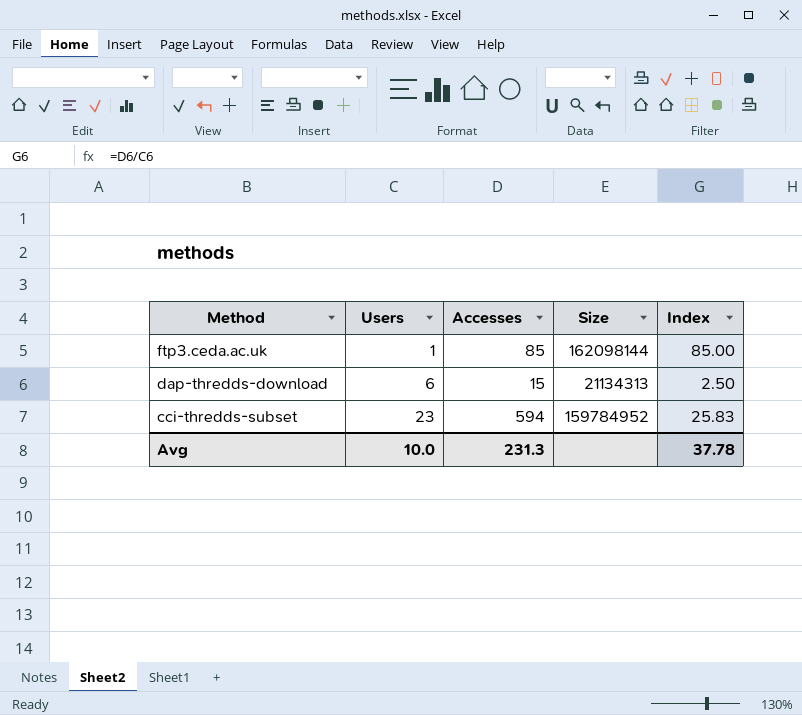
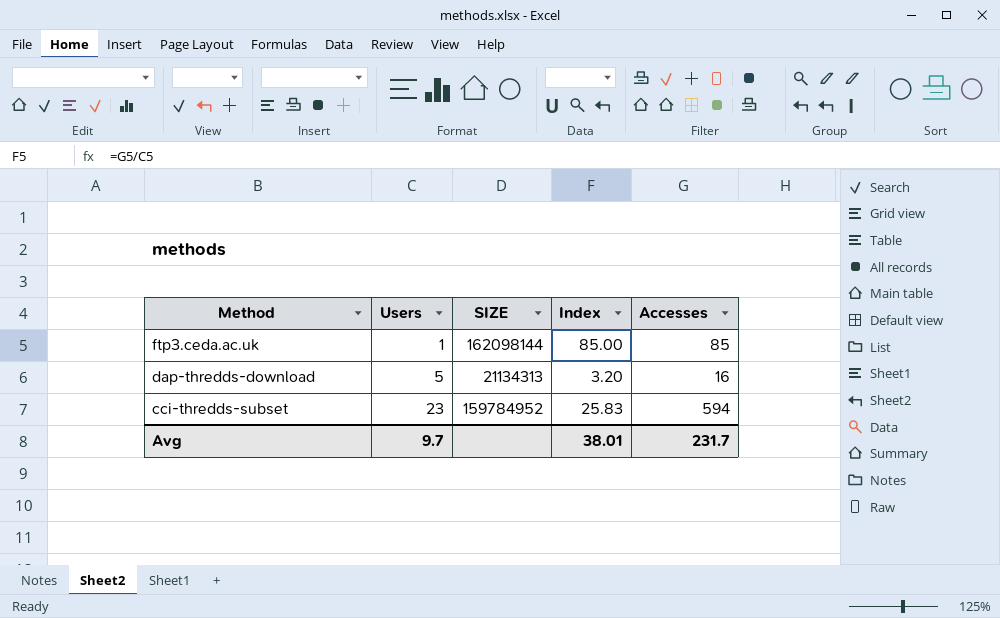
column name: Size -> SIZE
column Accesses | position: 3 -> 5
dap-thredds-download | Users: 6 -> 5
dap-thredds-download | Index: 2.50 -> 3.20
dap-thredds-download | Accesses: 15 -> 16
Avg | Users: 10.0 -> 9.7
Avg | Index: 37.78 -> 38.01
Avg | Accesses: 231.3 -> 231.7

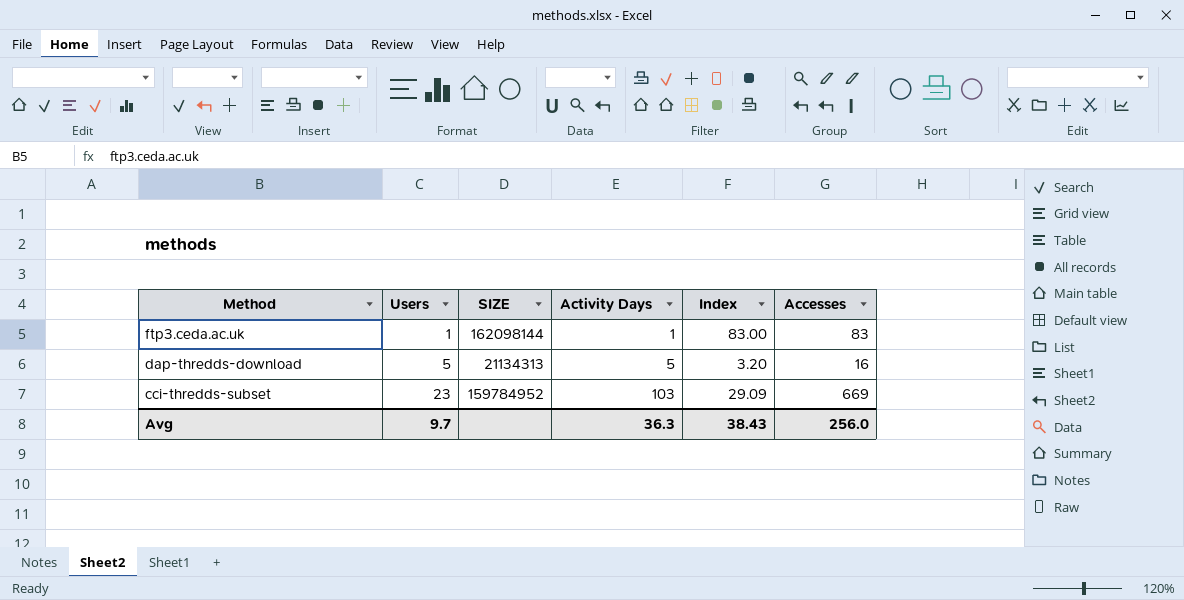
column Activity Days | position: none -> 4
ftp3.ceda.ac.uk | Index: 85.00 -> 83.00
ftp3.ceda.ac.uk | Accesses: 85 -> 83
cci-thredds-subset | Index: 25.83 -> 29.09
cci-thredds-subset | Accesses: 594 -> 669
Avg | Index: 38.01 -> 38.43
Avg | Accesses: 231.7 -> 256.0

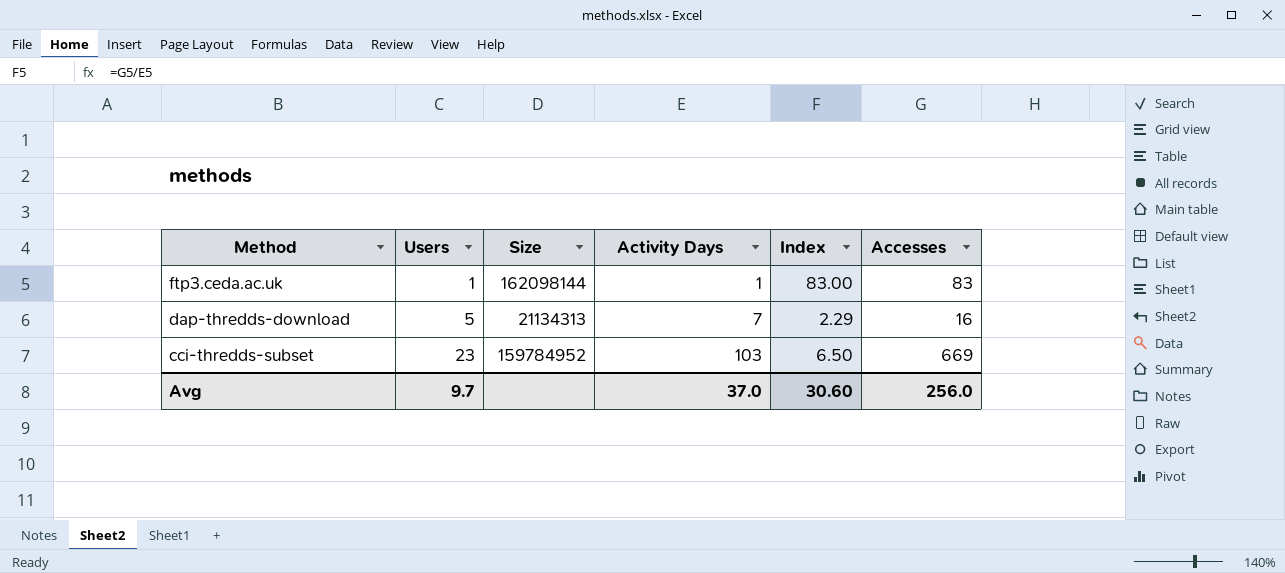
column name: SIZE -> Size
column Index | formula: [Accesses] / [Users] -> [Accesses] / [Activity Days]
dap-thredds-download | Activity Days: 5 -> 7
Avg | Activity Days: 36.3 -> 37.0
Avg | Index: 38.43 -> 30.60

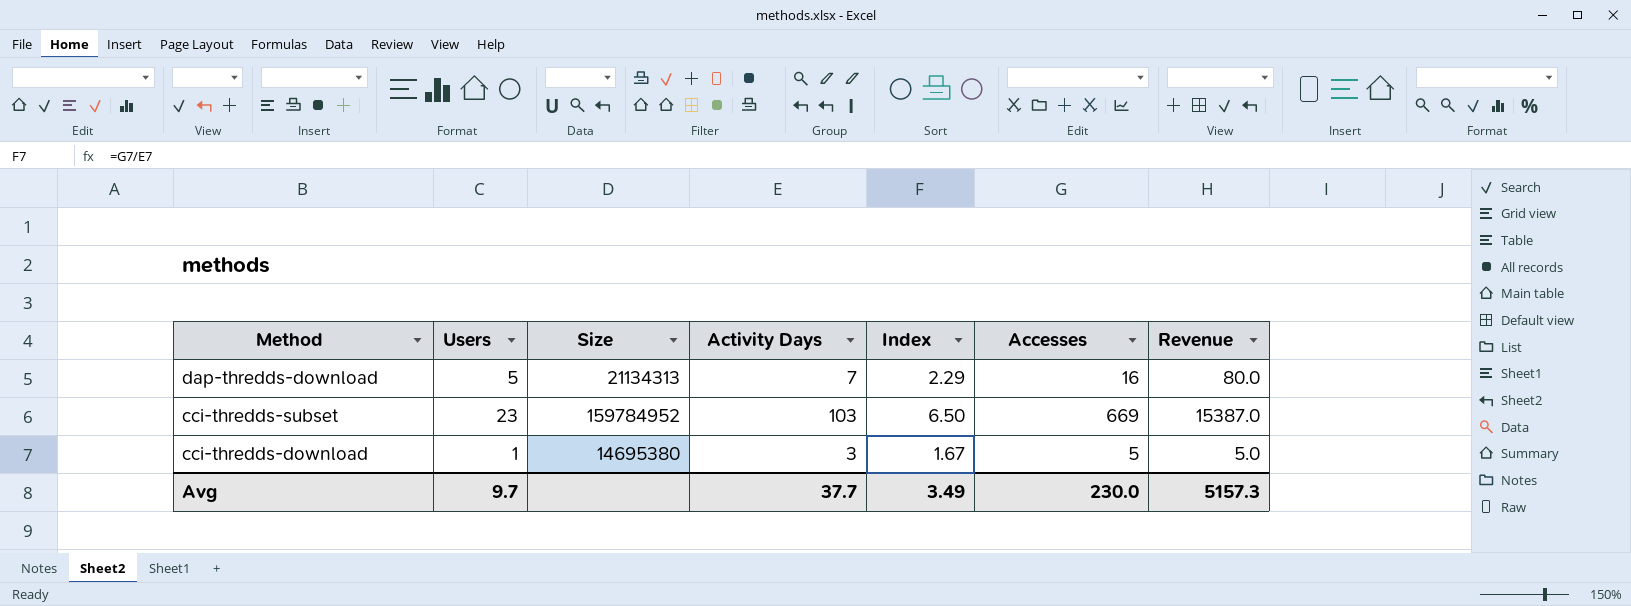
column Revenue | formula: none -> [Users] * [Accesses]
row ftp3.ceda.ac.uk: 1 | 162098144 | 1 | 83.00 | 83 -> none
row cci-thredds-download: none -> 1 | 14695380 | 3 | 1.67 | 5 | 5.0
Avg | Activity Days: 37.0 -> 37.7
Avg | Index: 30.60 -> 3.49
Avg | Accesses: 256.0 -> 230.0

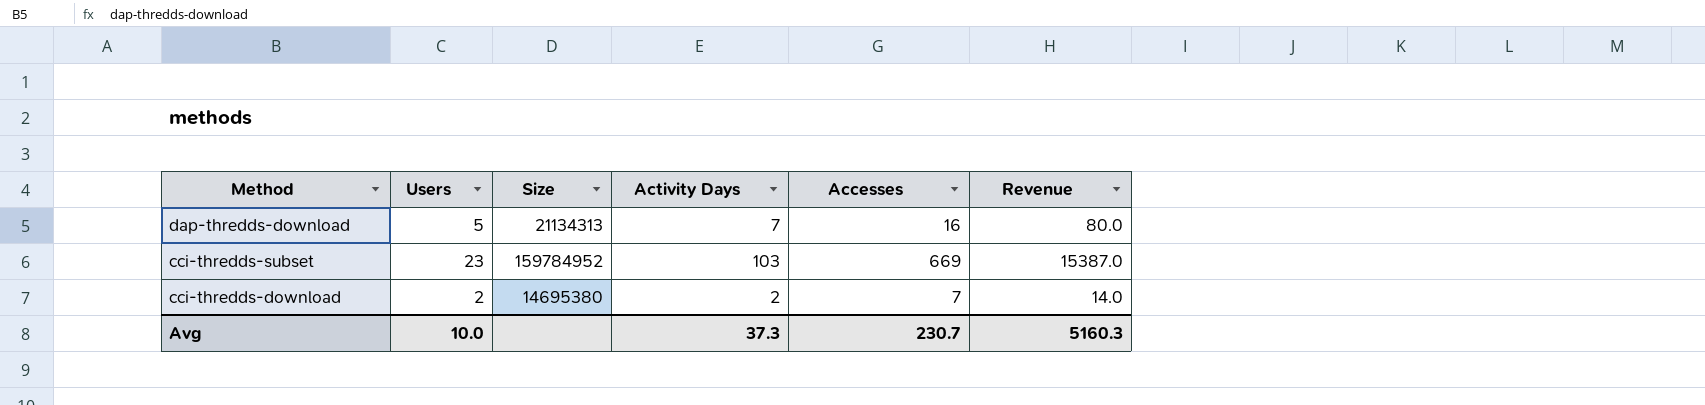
column Index | formula: [Accesses] / [Activity Days] -> none
cci-thredds-download | Users: 1 -> 2
cci-thredds-download | Activity Days: 3 -> 2
cci-thredds-download | Accesses: 5 -> 7
cci-thredds-download | Revenue: 5.0 -> 14.0
Avg | Users: 9.7 -> 10.0
Avg | Activity Days: 37.7 -> 37.3
Avg | Accesses: 230.0 -> 230.7
Avg | Revenue: 5157.3 -> 5160.3

